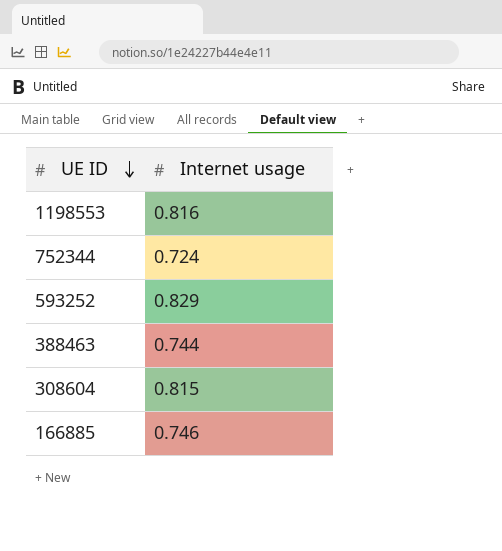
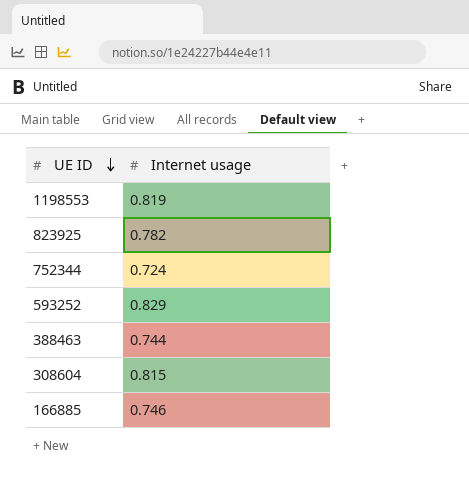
1198553 | Internet usage: 0.816 -> 0.819
row 823925: none -> 0.782

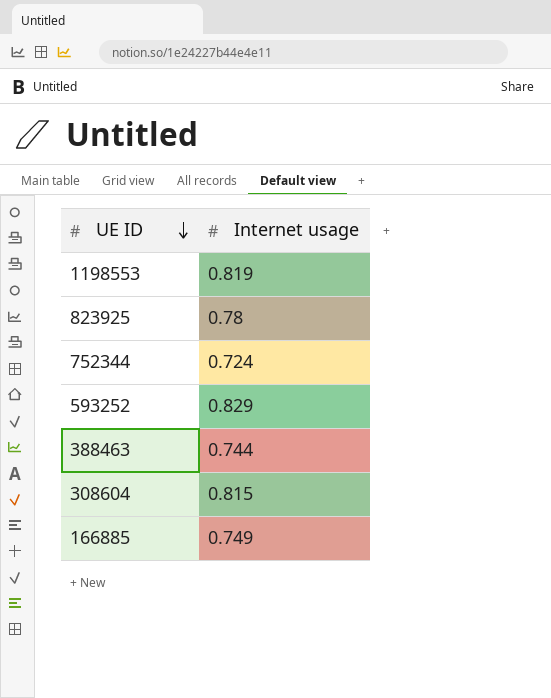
823925 | Internet usage: 0.782 -> 0.78
166885 | Internet usage: 0.746 -> 0.749

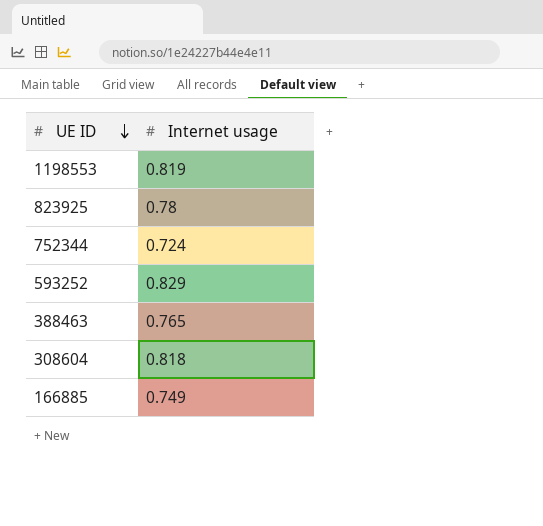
388463 | Internet usage: 0.744 -> 0.765
308604 | Internet usage: 0.815 -> 0.818

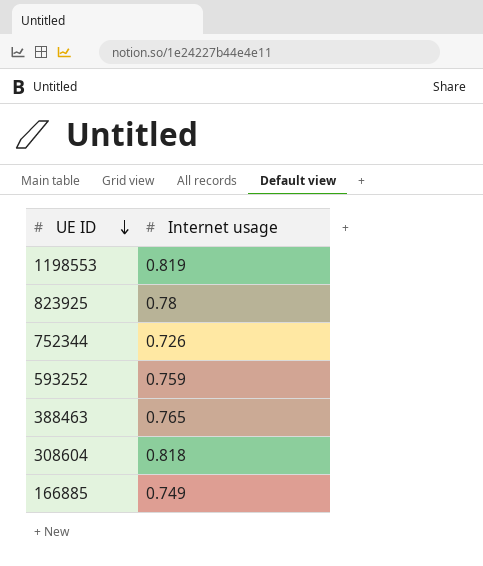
752344 | Internet usage: 0.724 -> 0.726
593252 | Internet usage: 0.829 -> 0.759

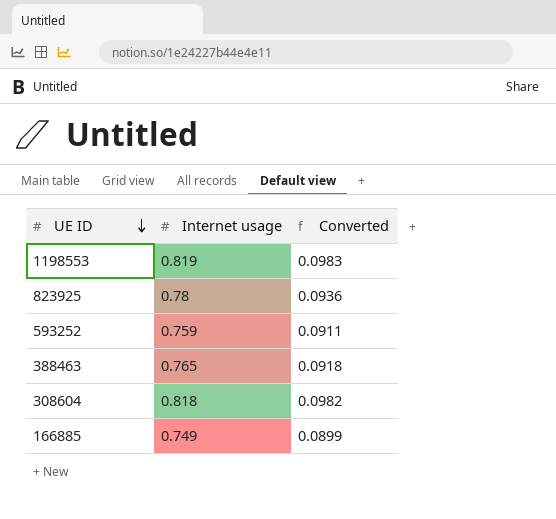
column Converted | formula: none -> [Internet usage] * 0.12
row 752344: 0.726 -> none

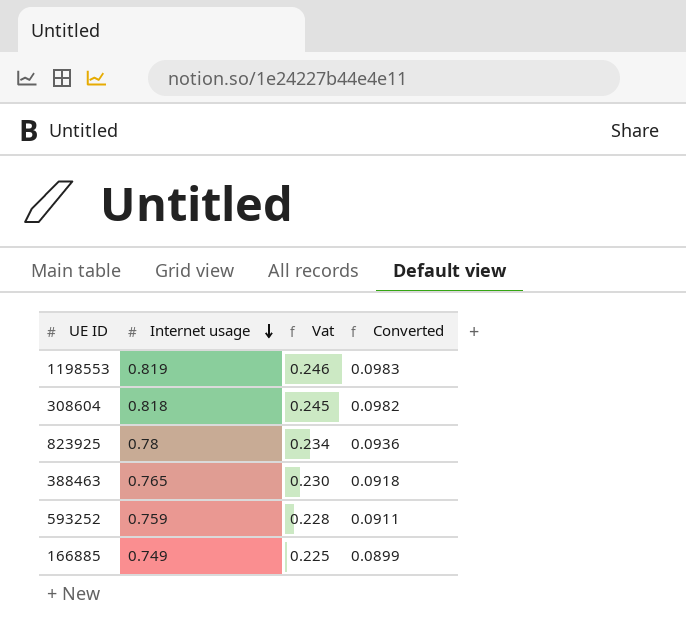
row order: UE ID descending -> Internet usage descending
column Vat | formula: none -> [Internet usage] * 0.3

